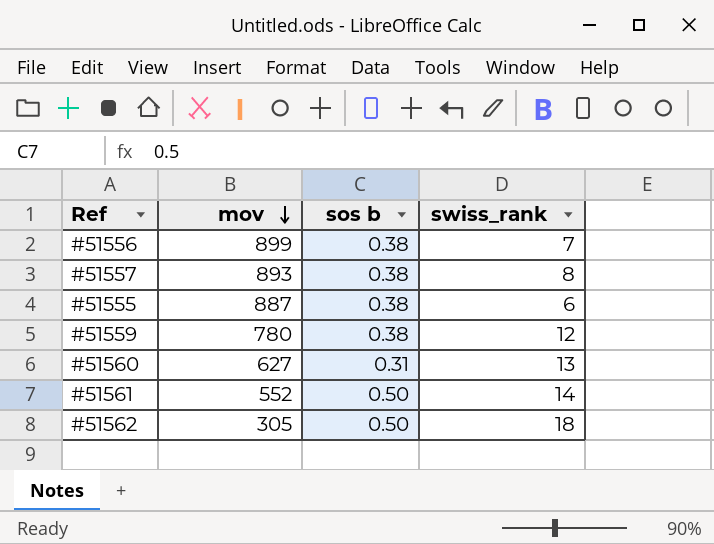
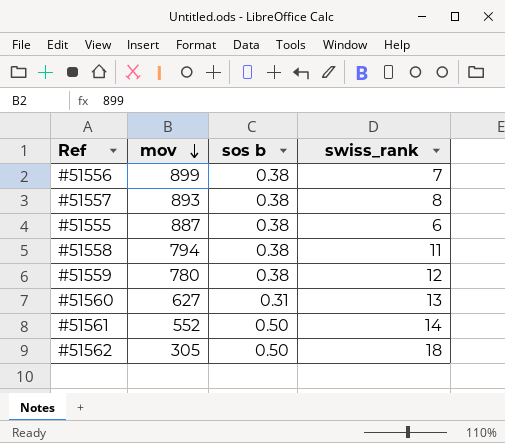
row #51558: none -> 794 | 0.38 | 11

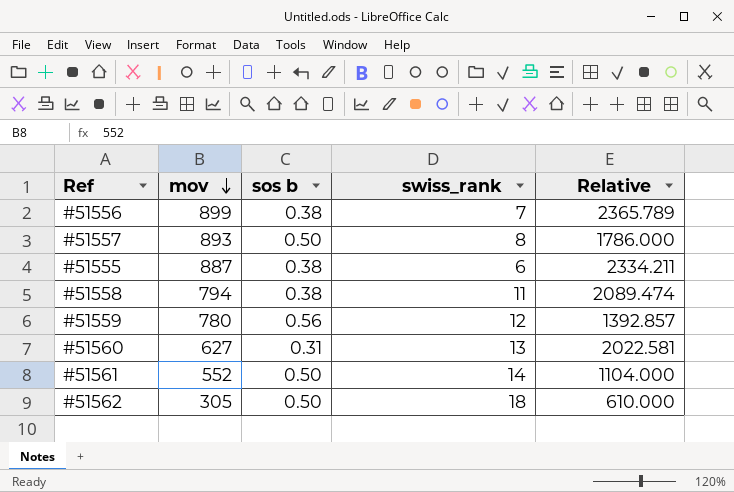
column Relative | formula: none -> [mov] / [sos b]
#51557 | sos b: 0.38 -> 0.50
#51559 | sos b: 0.38 -> 0.56

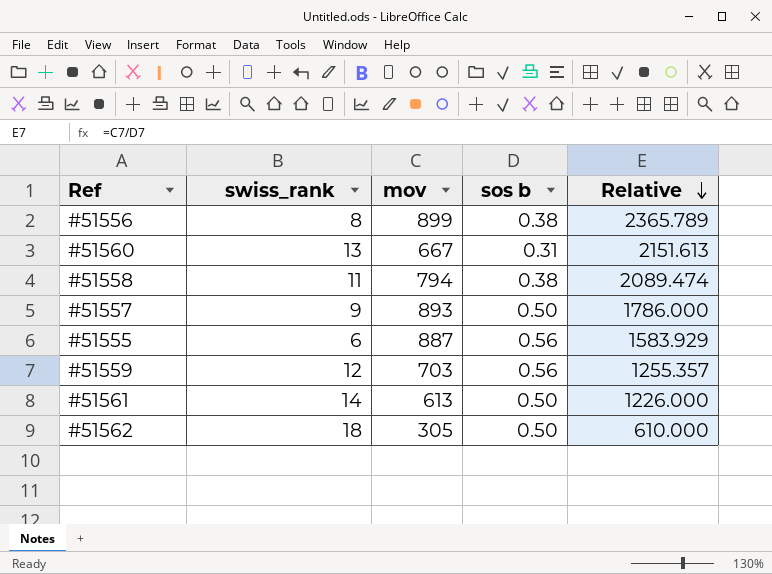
row order: mov descending -> Relative descending
column swiss_rank | position: 4 -> 2
#51556 | swiss_rank: 7 -> 8
#51560 | mov: 627 -> 667
#51560 | Relative: 2022.581 -> 2151.613
#51557 | swiss_rank: 8 -> 9
#51555 | sos b: 0.38 -> 0.56
#51555 | Relative: 2334.211 -> 1583.929
#51559 | mov: 780 -> 703
#51559 | Relative: 1392.857 -> 1255.357
#51561 | mov: 552 -> 613
#51561 | Relative: 1104.000 -> 1226.000

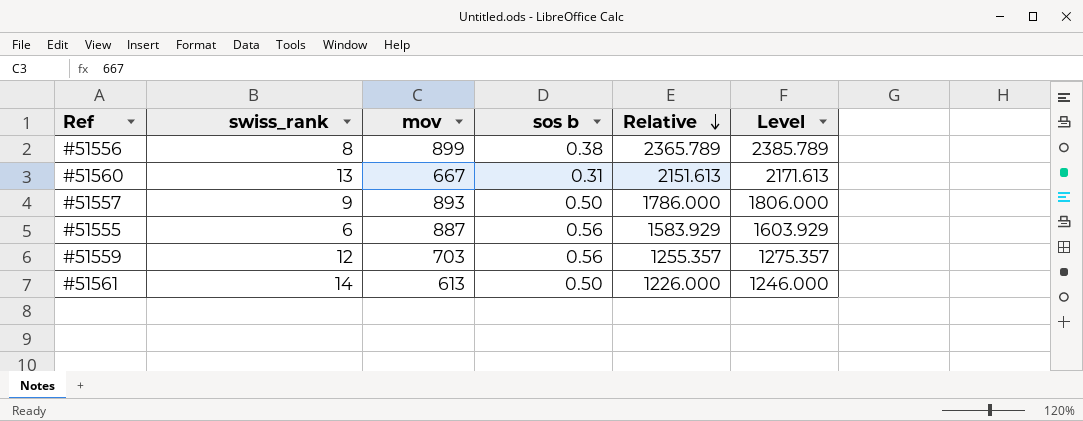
column Level | formula: none -> [Relative] + 20
row #51558: 11 | 794 | 0.38 | 2089.474 -> none
row #51562: 18 | 305 | 0.50 | 610.000 -> none

